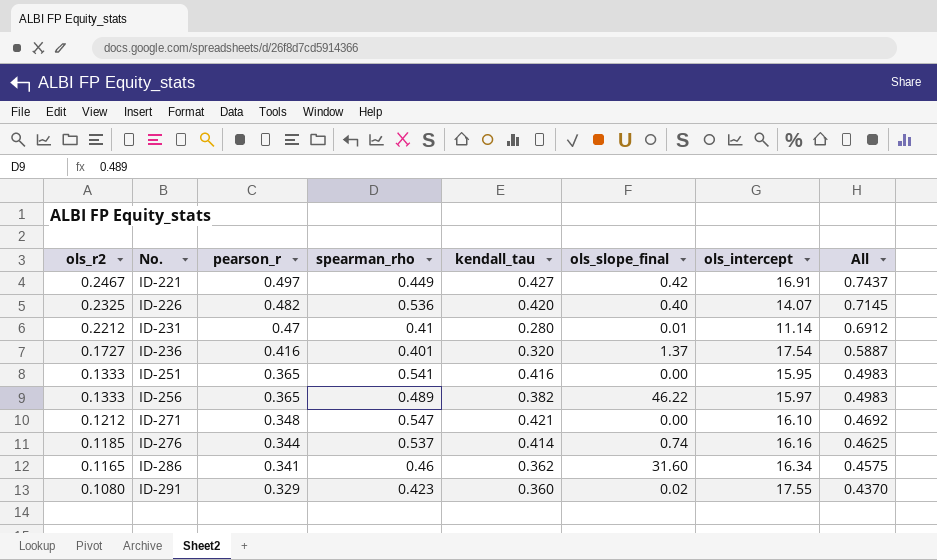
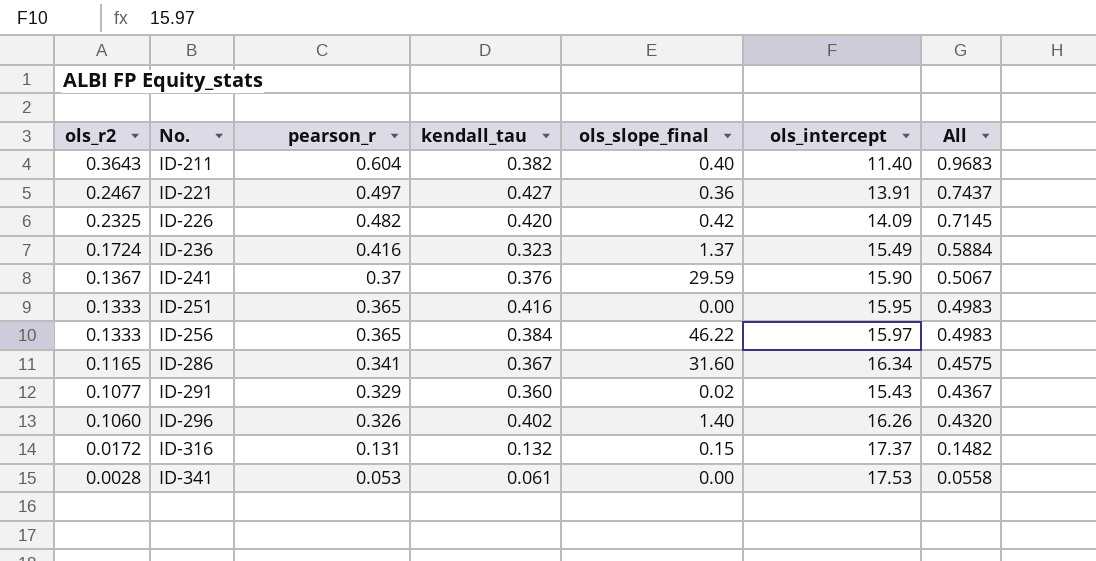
column spearman_rho | position: 4 -> none
row ID-231: 0.2212 | 0.47 | 0.41 | 0.280 | 0.01 | 11.14 | 0.6912 -> none
row ID-271: 0.1212 | 0.348 | 0.547 | 0.421 | 0.00 | 16.10 | 0.4692 -> none
row ID-276: 0.1185 | 0.344 | 0.537 | 0.414 | 0.74 | 16.16 | 0.4625 -> none
row ID-211: none -> 0.3643 | 0.604 | 0.382 | 0.40 | 11.40 | 0.9683
ID-221 | ols_slope_final: 0.42 -> 0.36
ID-221 | ols_intercept: 16.91 -> 13.91
ID-226 | ols_slope_final: 0.40 -> 0.42
ID-226 | ols_intercept: 14.07 -> 14.09
ID-236 | ols_r2: 0.1727 -> 0.1724
ID-236 | kendall_tau: 0.320 -> 0.323
ID-236 | ols_intercept: 17.54 -> 15.49
ID-236 | All: 0.5887 -> 0.5884
row ID-241: none -> 0.1367 | 0.37 | 0.376 | 29.59 | 15.90 | 0.5067
ID-256 | kendall_tau: 0.382 -> 0.384
ID-286 | kendall_tau: 0.362 -> 0.367
ID-291 | ols_r2: 0.1080 -> 0.1077
ID-291 | ols_intercept: 17.55 -> 15.43
ID-291 | All: 0.4370 -> 0.4367
row ID-296: none -> 0.1060 | 0.326 | 0.402 | 1.40 | 16.26 | 0.4320
row ID-316: none -> 0.0172 | 0.131 | 0.132 | 0.15 | 17.37 | 0.1482
row ID-341: none -> 0.0028 | 0.053 | 0.061 | 0.00 | 17.53 | 0.0558

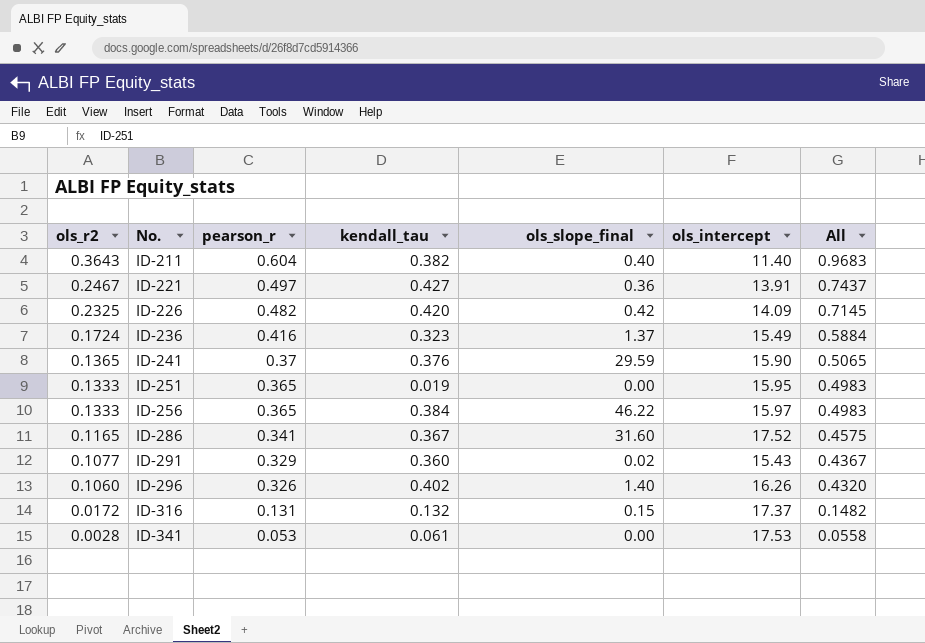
ID-241 | ols_r2: 0.1367 -> 0.1365
ID-241 | All: 0.5067 -> 0.5065
ID-251 | kendall_tau: 0.416 -> 0.019
ID-286 | ols_intercept: 16.34 -> 17.52

